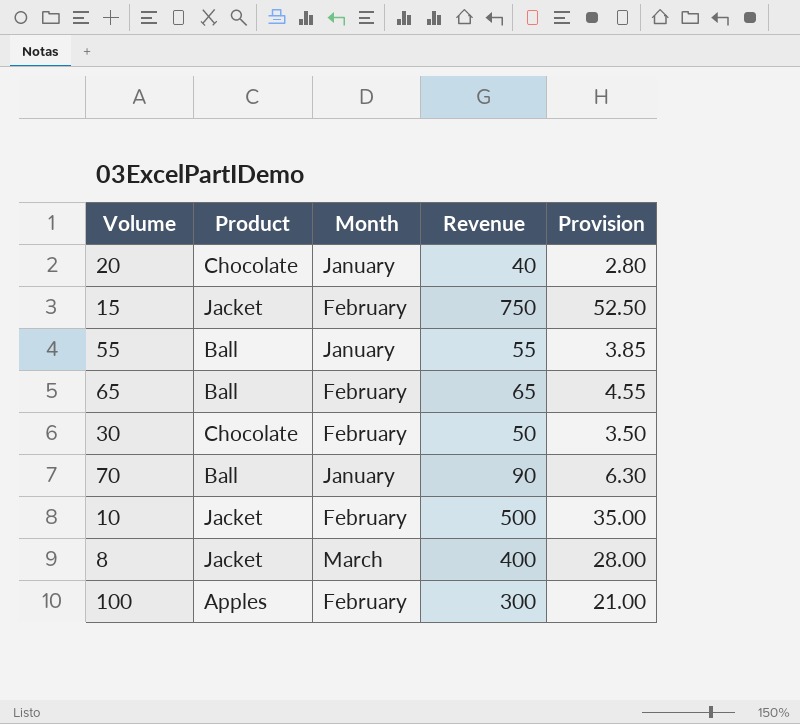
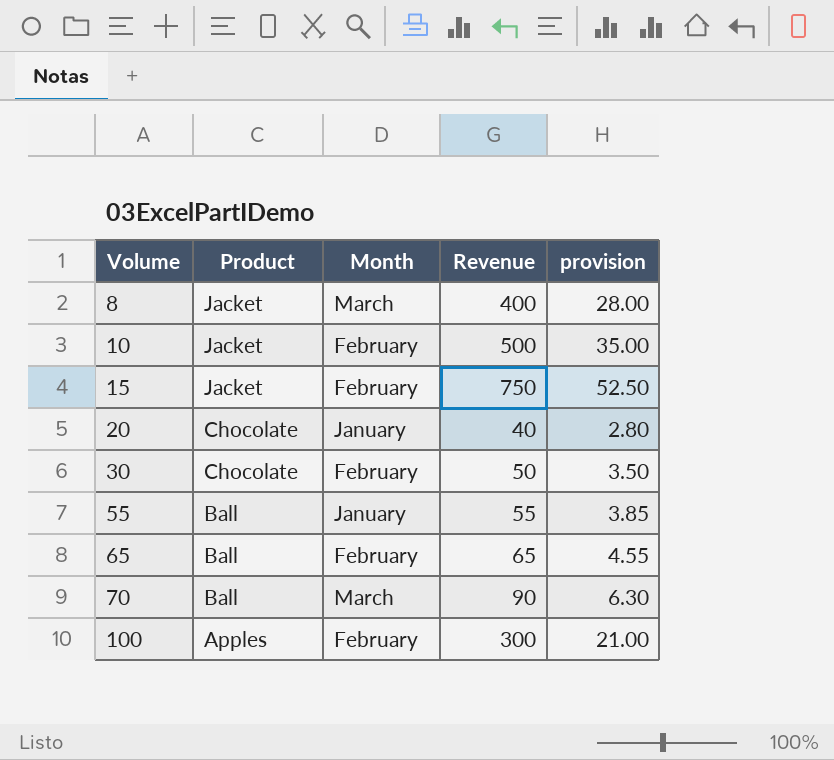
row order: none -> Volume ascending
column name: Provision -> provision
70 | Month: January -> March

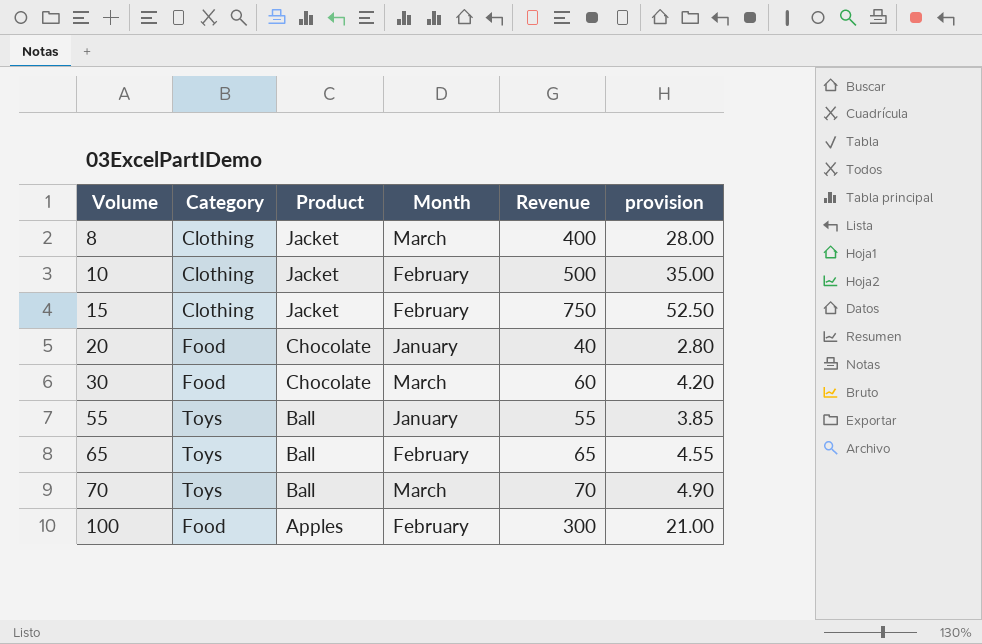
column Category | position: none -> 2
30 | Month: February -> March
30 | Revenue: 50 -> 60
30 | provision: 3.50 -> 4.20
70 | Revenue: 90 -> 70
70 | provision: 6.30 -> 4.90

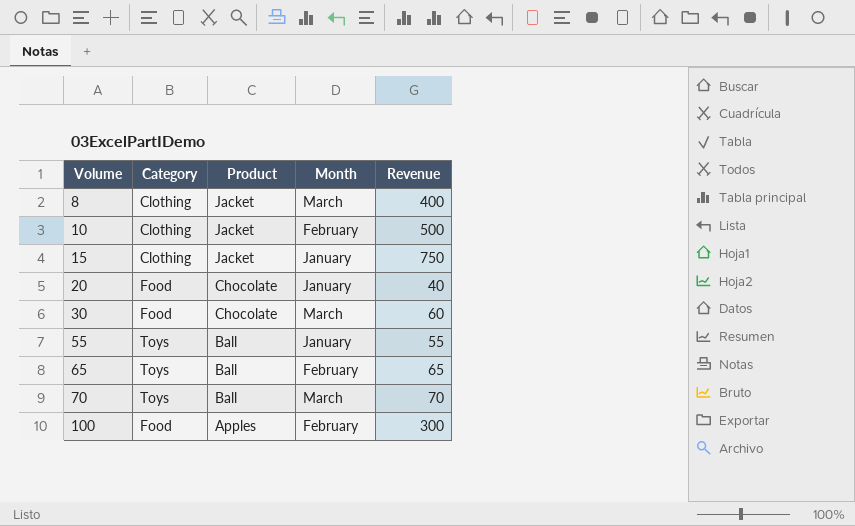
column provision | formula: [Revenue] * 0.07 -> none
15 | Month: February -> January

